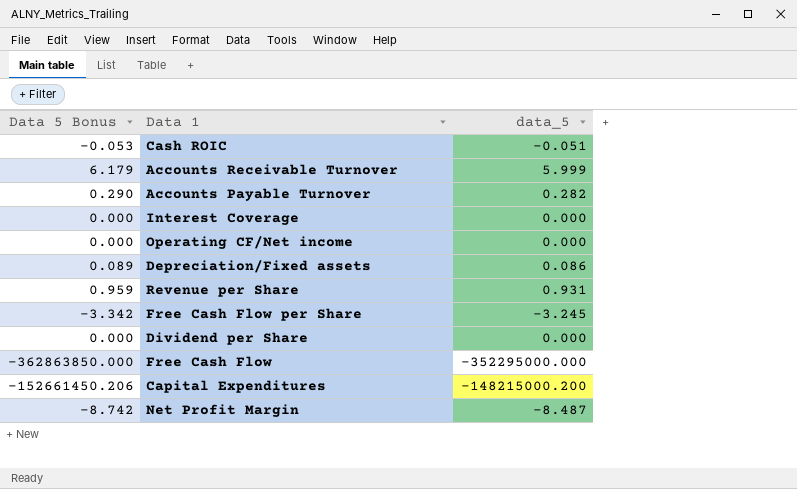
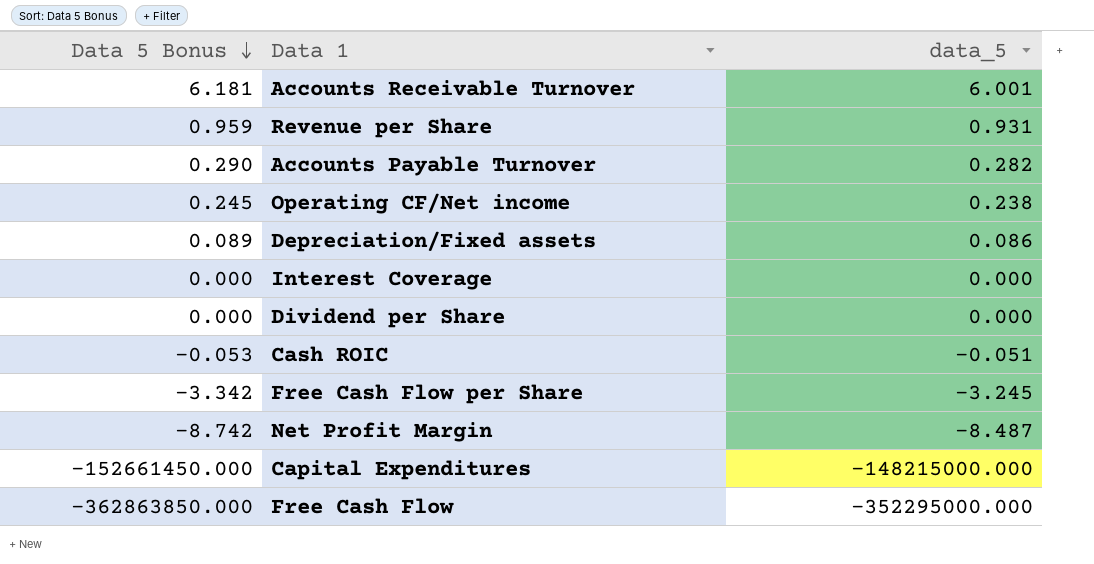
row order: none -> Data 5 Bonus descending
Accounts Receivable Turnover | Data 5 Bonus: 6.179 -> 6.181
Accounts Receivable Turnover | data_5: 5.999 -> 6.001
Operating CF/Net income | Data 5 Bonus: 0.000 -> 0.245
Operating CF/Net income | data_5: 0.000 -> 0.238
Capital Expenditures | Data 5 Bonus: -152661450.206 -> -152661450.000
Capital Expenditures | data_5: -148215000.200 -> -148215000.000

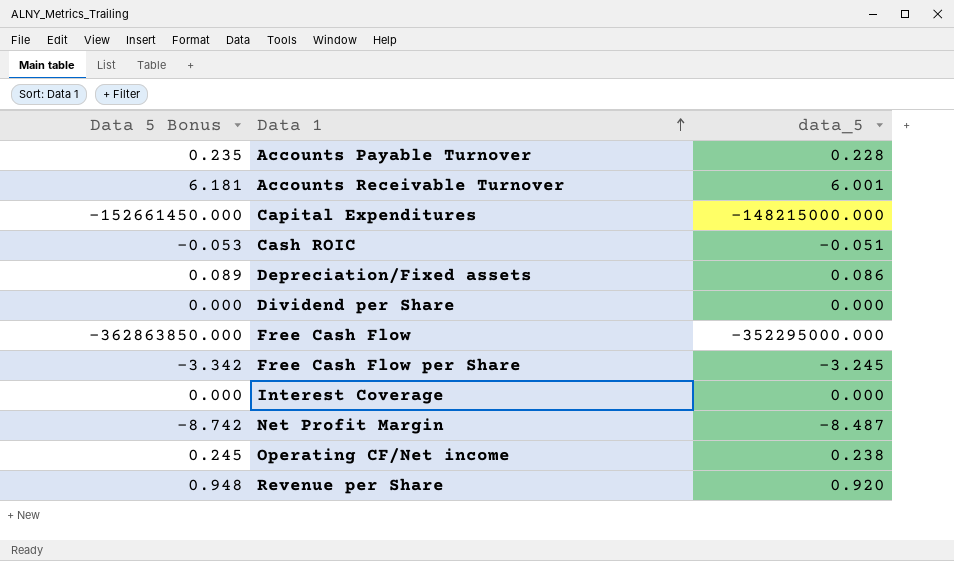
row order: Data 5 Bonus descending -> Data 1 ascending
Accounts Payable Turnover | Data 5 Bonus: 0.290 -> 0.235
Accounts Payable Turnover | data_5: 0.282 -> 0.228
Revenue per Share | Data 5 Bonus: 0.959 -> 0.948
Revenue per Share | data_5: 0.931 -> 0.920

